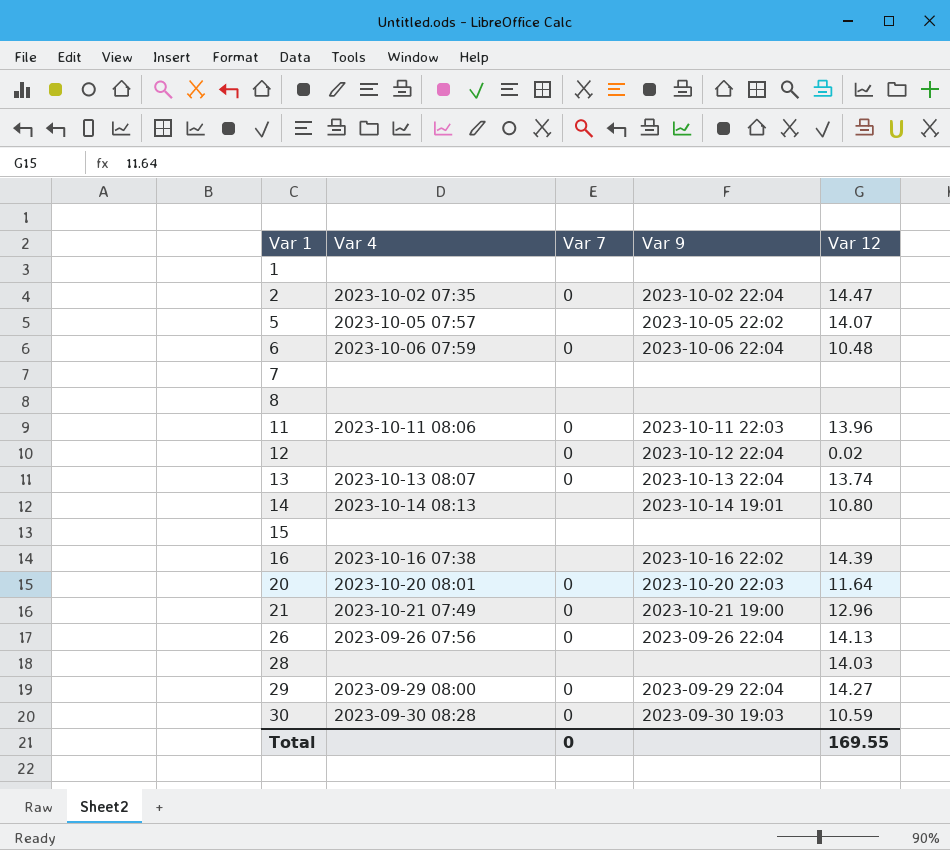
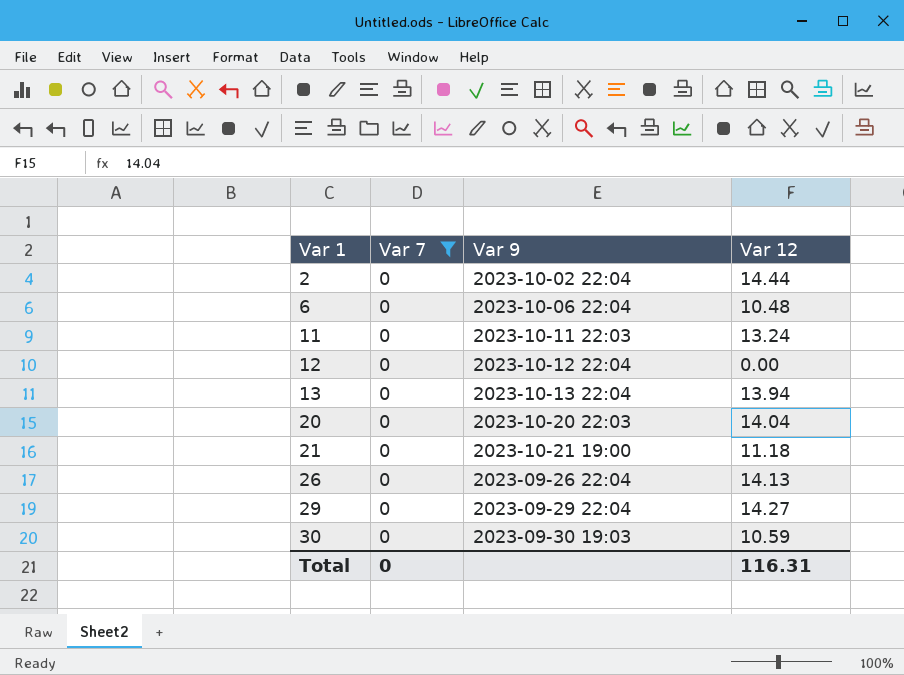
filter: none -> Var 7 = 0
column Var 4 | position: 2 -> none
2 | Var 12: 14.47 -> 14.44
11 | Var 12: 13.96 -> 13.24
12 | Var 12: 0.02 -> 0.00
13 | Var 12: 13.74 -> 13.94
20 | Var 12: 11.64 -> 14.04
21 | Var 12: 12.96 -> 11.18
Total | Var 12: 169.55 -> 116.31

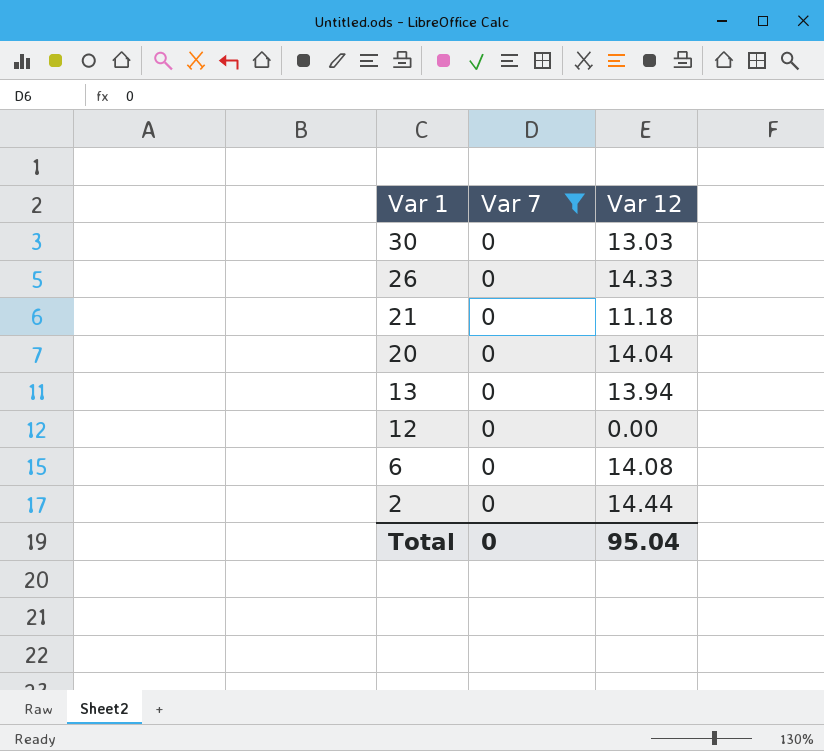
row order: Var 1 ascending -> Var 1 descending
column Var 9 | position: 3 -> none
row 11: 0 | 2023-10-11 22:03 | 13.24 -> none
row 29: 0 | 2023-09-29 22:04 | 14.27 -> none
30 | Var 12: 10.59 -> 13.03
26 | Var 12: 14.13 -> 14.33
6 | Var 12: 10.48 -> 14.08
Total | Var 12: 116.31 -> 95.04

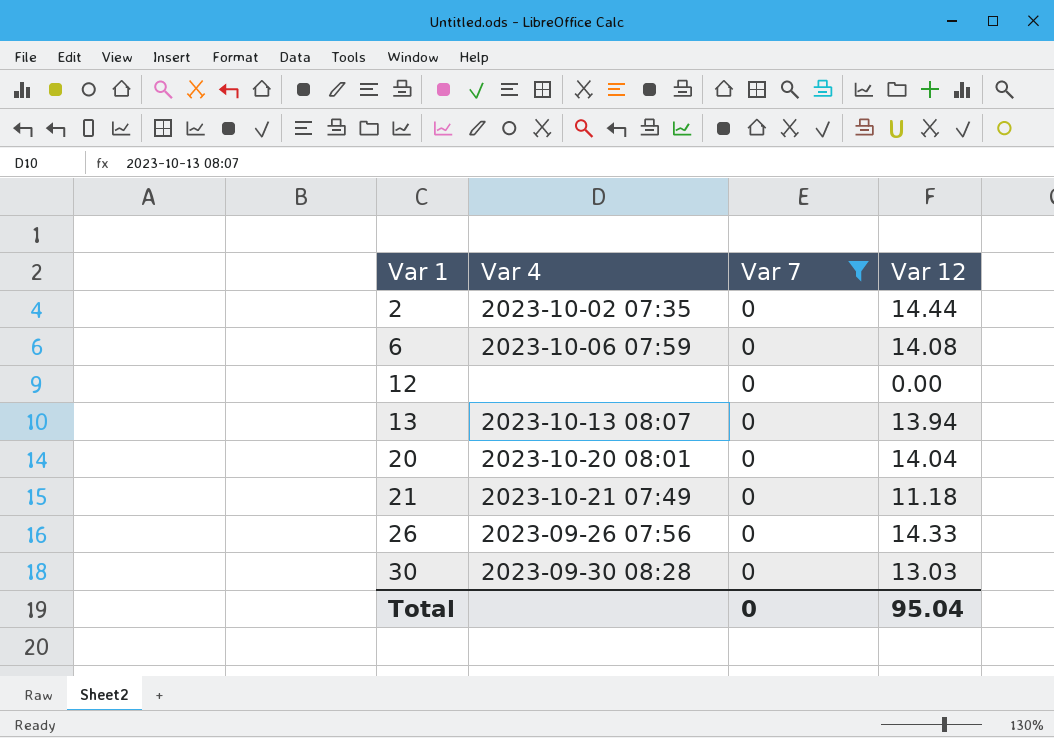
row order: Var 1 descending -> Var 1 ascending
column Var 4 | position: none -> 2

